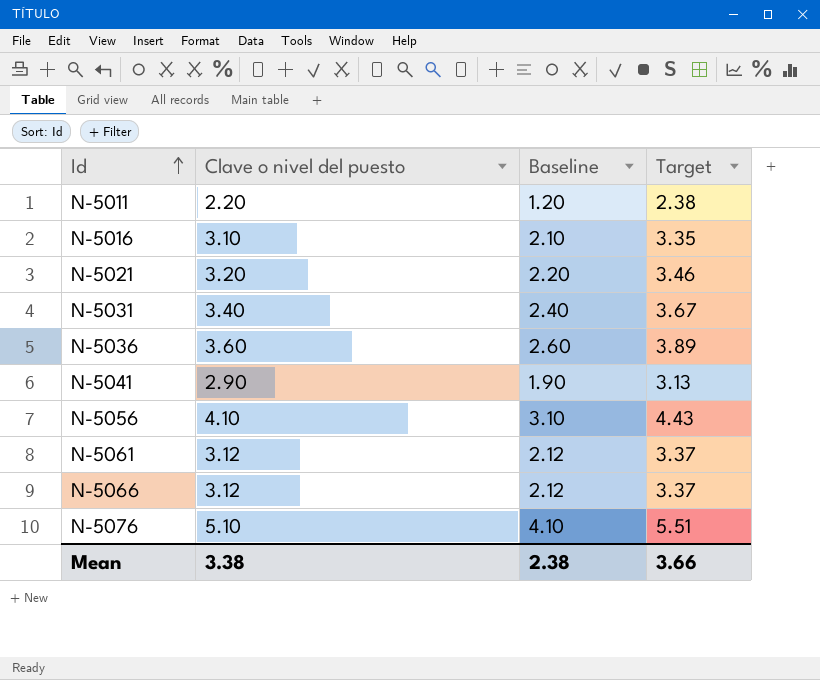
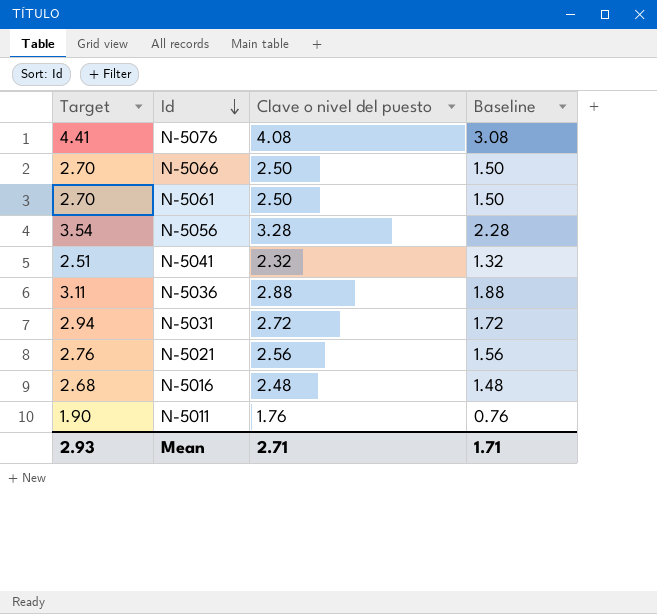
row order: Id ascending -> Id descending
column Target | position: 4 -> 1
N-5076 | Target: 5.51 -> 4.41
N-5076 | Clave o nivel del puesto: 5.10 -> 4.08
N-5076 | Baseline: 4.10 -> 3.08
N-5066 | Target: 3.37 -> 2.70
N-5066 | Clave o nivel del puesto: 3.12 -> 2.50
N-5066 | Baseline: 2.12 -> 1.50
N-5061 | Target: 3.37 -> 2.70
N-5061 | Clave o nivel del puesto: 3.12 -> 2.50
N-5061 | Baseline: 2.12 -> 1.50
N-5056 | Target: 4.43 -> 3.54
N-5056 | Clave o nivel del puesto: 4.10 -> 3.28
N-5056 | Baseline: 3.10 -> 2.28
N-5041 | Target: 3.13 -> 2.51
N-5041 | Clave o nivel del puesto: 2.90 -> 2.32
N-5041 | Baseline: 1.90 -> 1.32
N-5036 | Target: 3.89 -> 3.11
N-5036 | Clave o nivel del puesto: 3.60 -> 2.88
N-5036 | Baseline: 2.60 -> 1.88
N-5031 | Target: 3.67 -> 2.94
N-5031 | Clave o nivel del puesto: 3.40 -> 2.72
N-5031 | Baseline: 2.40 -> 1.72
N-5021 | Target: 3.46 -> 2.76
N-5021 | Clave o nivel del puesto: 3.20 -> 2.56
N-5021 | Baseline: 2.20 -> 1.56
N-5016 | Target: 3.35 -> 2.68
N-5016 | Clave o nivel del puesto: 3.10 -> 2.48
N-5016 | Baseline: 2.10 -> 1.48
N-5011 | Target: 2.38 -> 1.90
N-5011 | Clave o nivel del puesto: 2.20 -> 1.76
N-5011 | Baseline: 1.20 -> 0.76
Mean | Target: 3.66 -> 2.93
Mean | Clave o nivel del puesto: 3.38 -> 2.71
Mean | Baseline: 2.38 -> 1.71

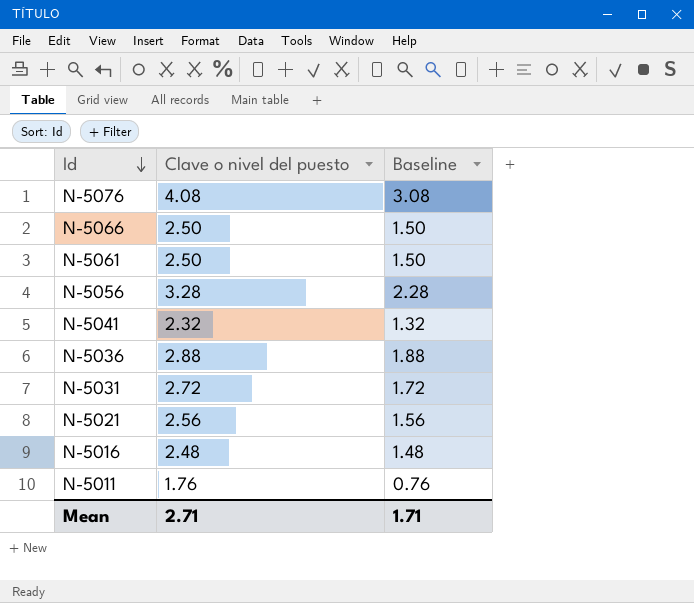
column Target | formula: [Clave o nivel del puesto] * 1.08 -> none

